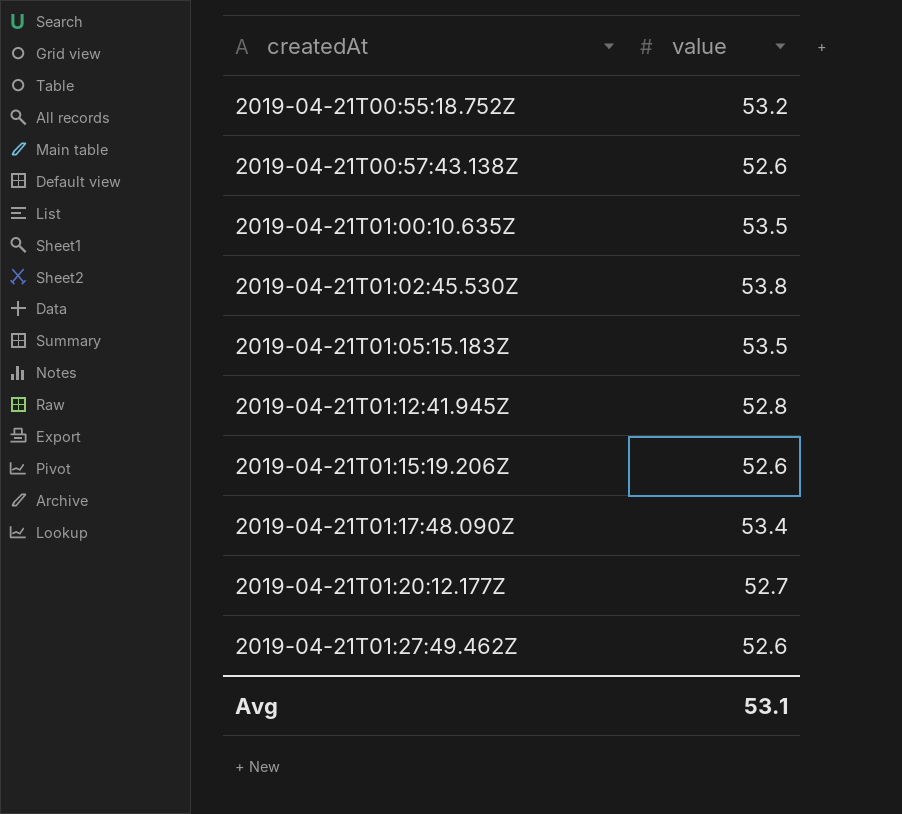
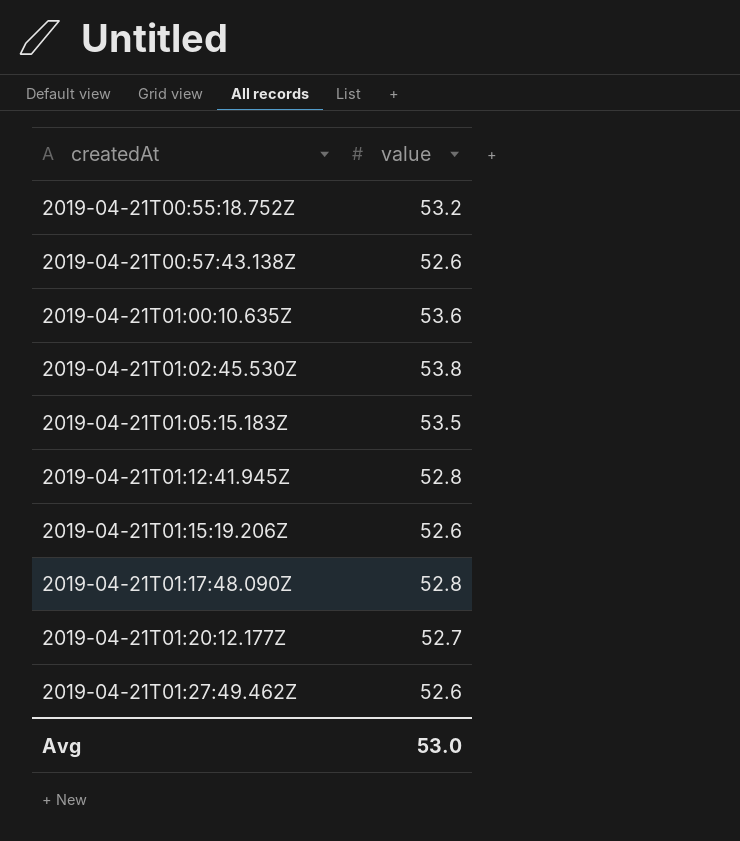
2019-04-21T01:00:10.635Z | value: 53.5 -> 53.6
2019-04-21T01:17:48.090Z | value: 53.4 -> 52.8
Avg | value: 53.1 -> 53.0

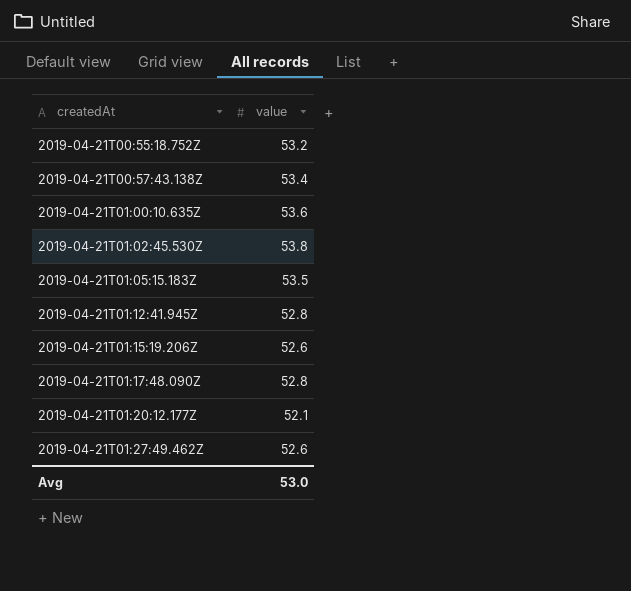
2019-04-21T00:57:43.138Z | value: 52.6 -> 53.4
2019-04-21T01:20:12.177Z | value: 52.7 -> 52.1

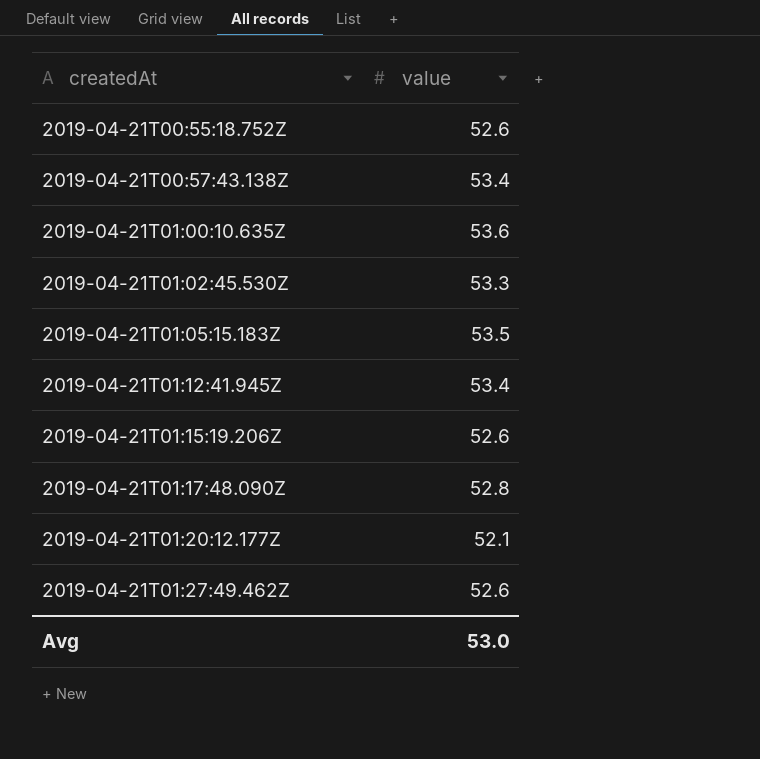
2019-04-21T00:55:18.752Z | value: 53.2 -> 52.6
2019-04-21T01:02:45.530Z | value: 53.8 -> 53.3
2019-04-21T01:12:41.945Z | value: 52.8 -> 53.4

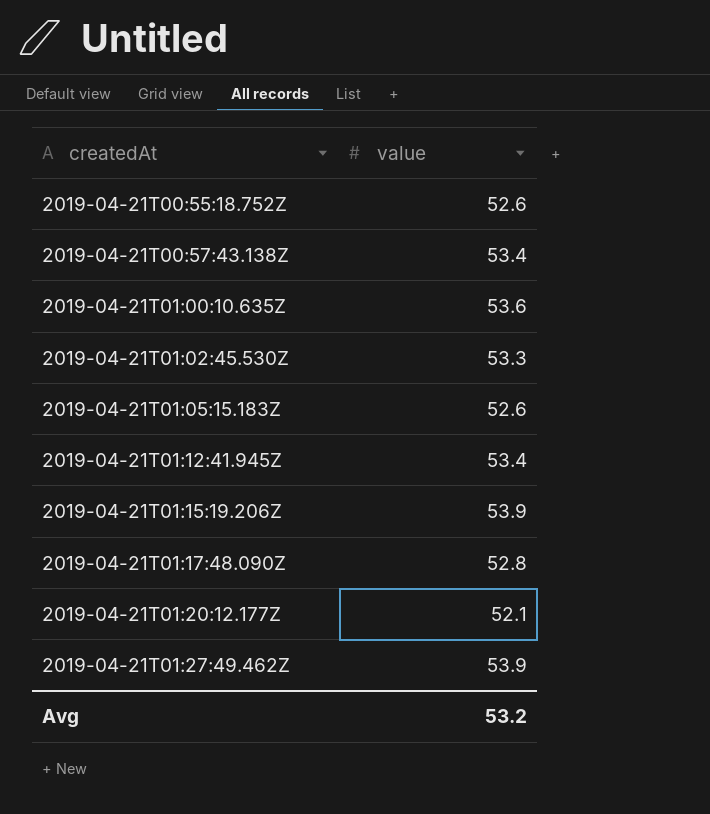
2019-04-21T01:05:15.183Z | value: 53.5 -> 52.6
2019-04-21T01:15:19.206Z | value: 52.6 -> 53.9
2019-04-21T01:27:49.462Z | value: 52.6 -> 53.9
Avg | value: 53.0 -> 53.2

